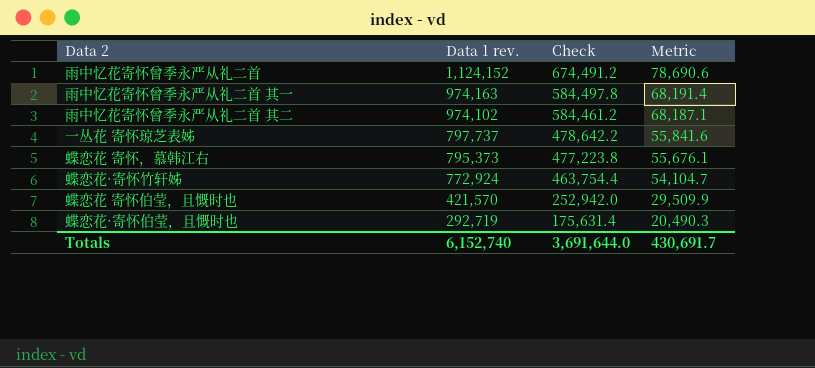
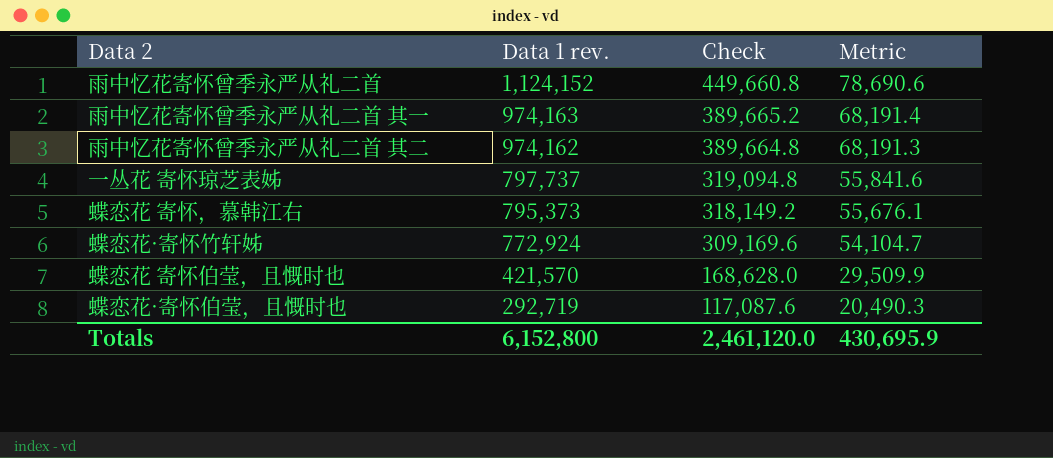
column Check | formula: [Data 1 rev.] * 0.6 -> [Data 1 rev.] * 0.4
雨中忆花寄怀曾季永严从礼二首 其二 | Data 1 rev.: 974,102 -> 974,162
雨中忆花寄怀曾季永严从礼二首 其二 | Metric: 68,187.1 -> 68,191.3
Totals | Data 1 rev.: 6,152,740 -> 6,152,800
Totals | Check: 3,691,644.0 -> 2,461,120.0
Totals | Metric: 430,691.7 -> 430,695.9

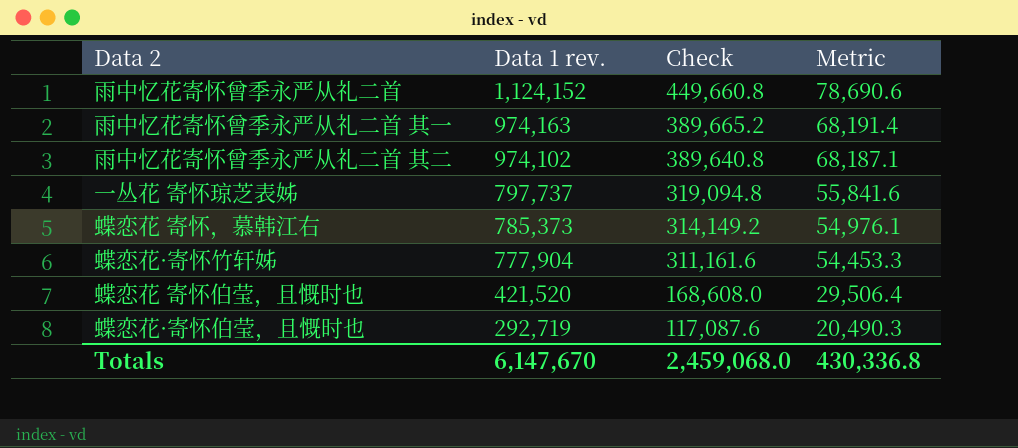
雨中忆花寄怀曾季永严从礼二首 其二 | Data 1 rev.: 974,162 -> 974,102
雨中忆花寄怀曾季永严从礼二首 其二 | Check: 389,664.8 -> 389,640.8
雨中忆花寄怀曾季永严从礼二首 其二 | Metric: 68,191.3 -> 68,187.1
蝶恋花 寄怀，慕韩江右 | Data 1 rev.: 795,373 -> 785,373
蝶恋花 寄怀，慕韩江右 | Check: 318,149.2 -> 314,149.2
蝶恋花 寄怀，慕韩江右 | Metric: 55,676.1 -> 54,976.1
蝶恋花·寄怀竹轩姊 | Data 1 rev.: 772,924 -> 777,904
蝶恋花·寄怀竹轩姊 | Check: 309,169.6 -> 311,161.6
蝶恋花·寄怀竹轩姊 | Metric: 54,104.7 -> 54,453.3
蝶恋花 寄怀伯莹，且慨时也 | Data 1 rev.: 421,570 -> 421,520
蝶恋花 寄怀伯莹，且慨时也 | Check: 168,628.0 -> 168,608.0
蝶恋花 寄怀伯莹，且慨时也 | Metric: 29,509.9 -> 29,506.4
Totals | Data 1 rev.: 6,152,800 -> 6,147,670
Totals | Check: 2,461,120.0 -> 2,459,068.0
Totals | Metric: 430,695.9 -> 430,336.8

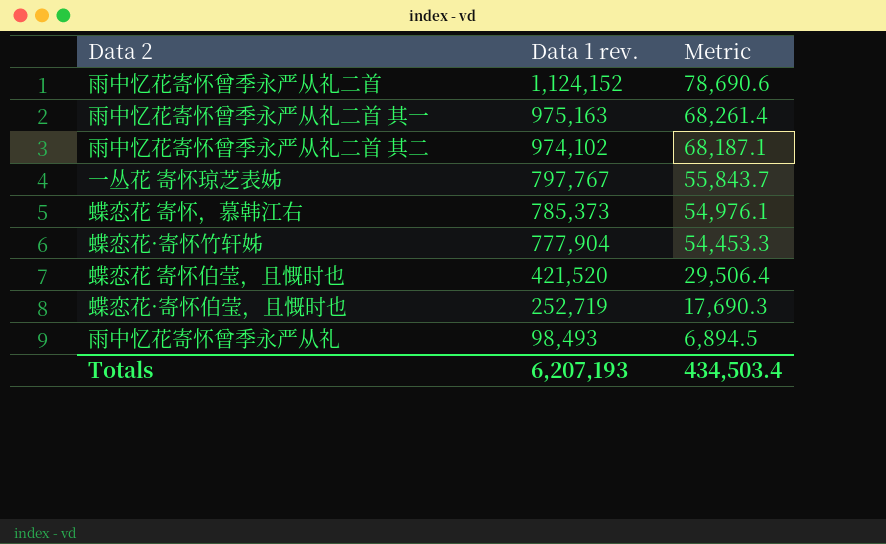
column Check | formula: [Data 1 rev.] * 0.4 -> none
雨中忆花寄怀曾季永严从礼二首 其一 | Data 1 rev.: 974,163 -> 975,163
雨中忆花寄怀曾季永严从礼二首 其一 | Metric: 68,191.4 -> 68,261.4
一丛花 寄怀琼芝表姊 | Data 1 rev.: 797,737 -> 797,767
一丛花 寄怀琼芝表姊 | Metric: 55,841.6 -> 55,843.7
蝶恋花·寄怀伯莹，且慨时也 | Data 1 rev.: 292,719 -> 252,719
蝶恋花·寄怀伯莹，且慨时也 | Metric: 20,490.3 -> 17,690.3
row 雨中忆花寄怀曾季永严从礼: none -> 98,493 | 6,894.5
Totals | Data 1 rev.: 6,147,670 -> 6,207,193
Totals | Metric: 430,336.8 -> 434,503.4

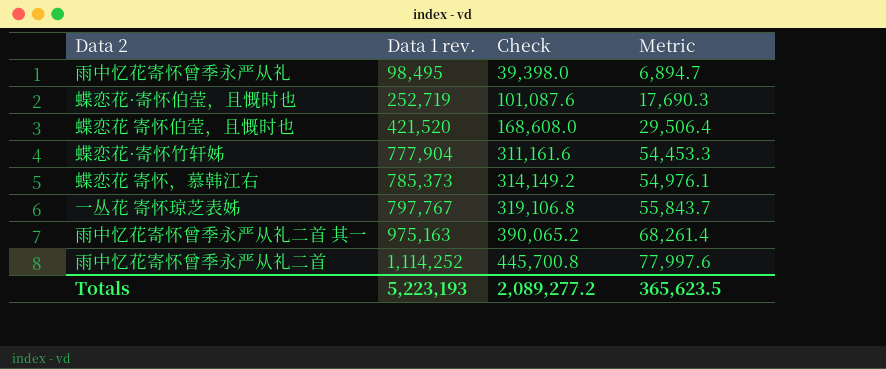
row order: Data 1 rev. descending -> Data 1 rev. ascending
column Check | formula: none -> [Data 1 rev.] * 0.4
row 雨中忆花寄怀曾季永严从礼二首 其二: 974,102 | 68,187.1 -> none
雨中忆花寄怀曾季永严从礼 | Data 1 rev.: 98,493 -> 98,495
雨中忆花寄怀曾季永严从礼 | Metric: 6,894.5 -> 6,894.7
雨中忆花寄怀曾季永严从礼二首 | Data 1 rev.: 1,124,152 -> 1,114,252
雨中忆花寄怀曾季永严从礼二首 | Metric: 78,690.6 -> 77,997.6
Totals | Data 1 rev.: 6,207,193 -> 5,223,193
Totals | Metric: 434,503.4 -> 365,623.5

